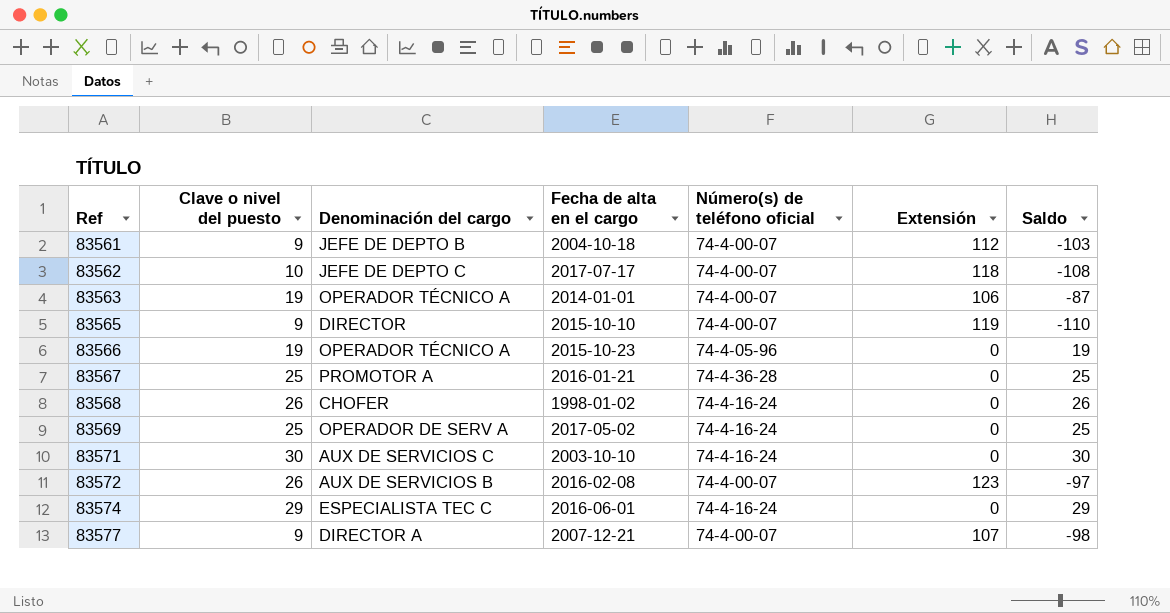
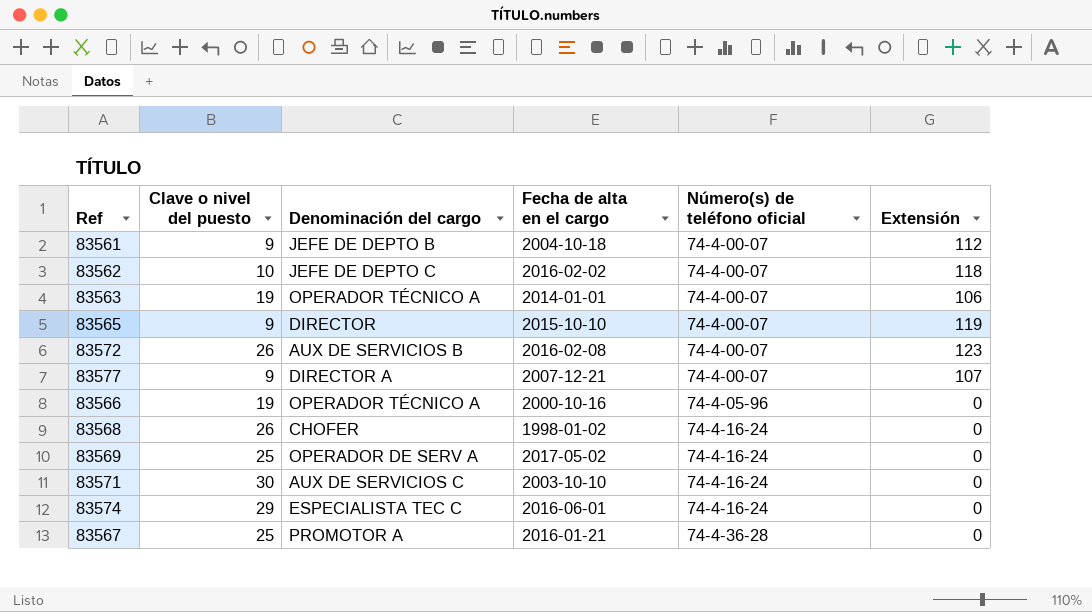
row order: Ref ascending -> Número(s) de teléfono oficial ascending
column Saldo | formula: [Clave o nivel del puesto] - [Extensión] -> none
83562 | Fecha de alta en el cargo: 2017-07-17 -> 2016-02-02
83566 | Fecha de alta en el cargo: 2015-10-23 -> 2000-10-16

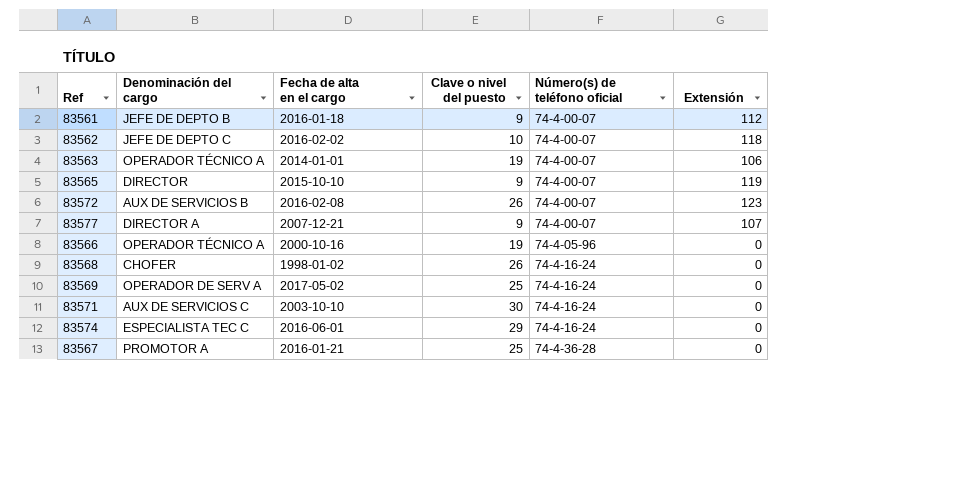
column Clave o nivel del puesto | position: 2 -> 4
83561 | Fecha de alta en el cargo: 2004-10-18 -> 2016-01-18

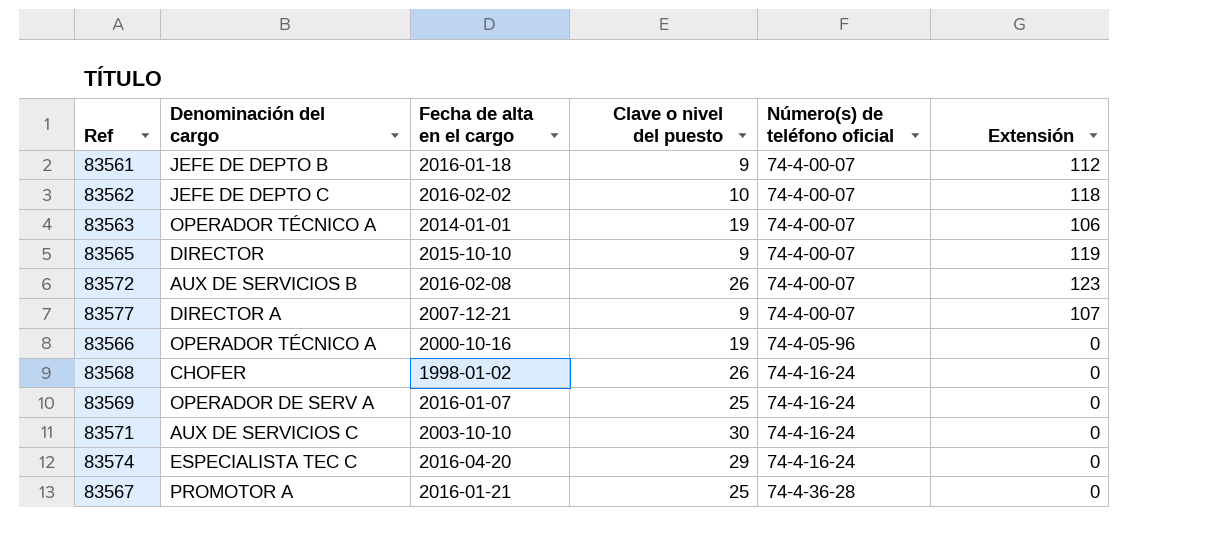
83569 | Fecha de alta en el cargo: 2017-05-02 -> 2016-01-07
83574 | Fecha de alta en el cargo: 2016-06-01 -> 2016-04-20

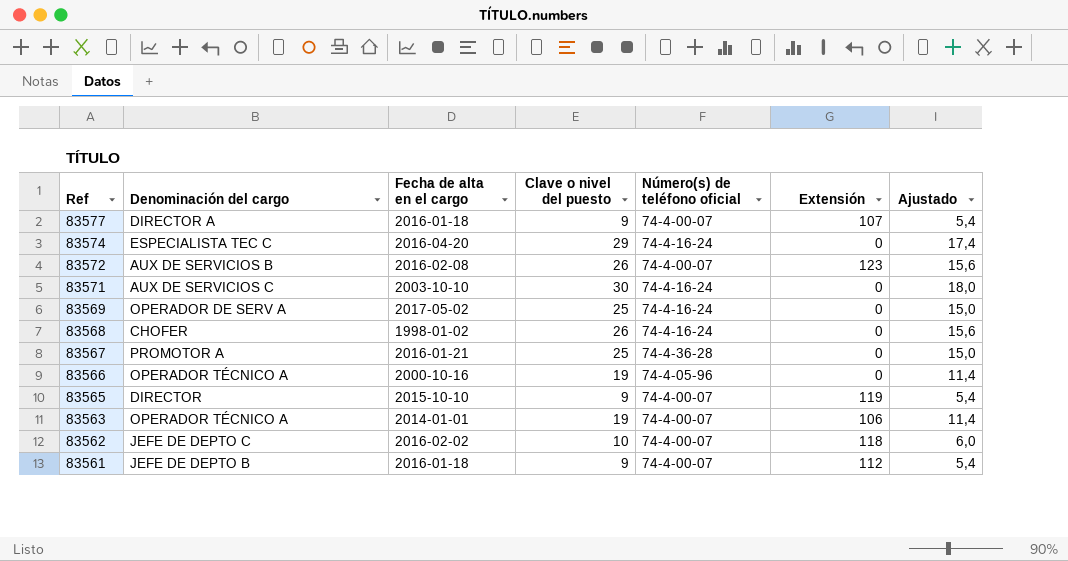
row order: Número(s) de teléfono oficial ascending -> Ref descending
column Ajustado | formula: none -> [Clave o nivel del puesto] * 0,6
83577 | Fecha de alta en el cargo: 2007-12-21 -> 2016-01-18
83569 | Fecha de alta en el cargo: 2016-01-07 -> 2017-05-02

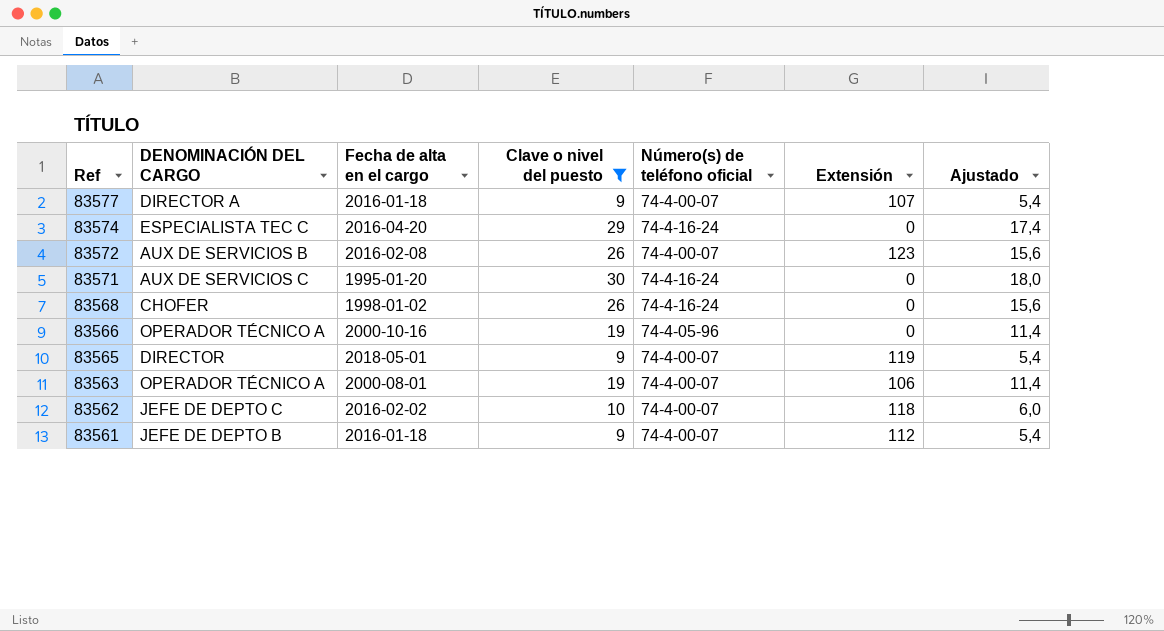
filter: none -> Clave o nivel del puesto != 25
column name: Denominación del cargo -> DENOMINACIÓN DEL CARGO
83571 | Fecha de alta en el cargo: 2003-10-10 -> 1995-01-20
83565 | Fecha de alta en el cargo: 2015-10-10 -> 2018-05-01
83563 | Fecha de alta en el cargo: 2014-01-01 -> 2000-08-01

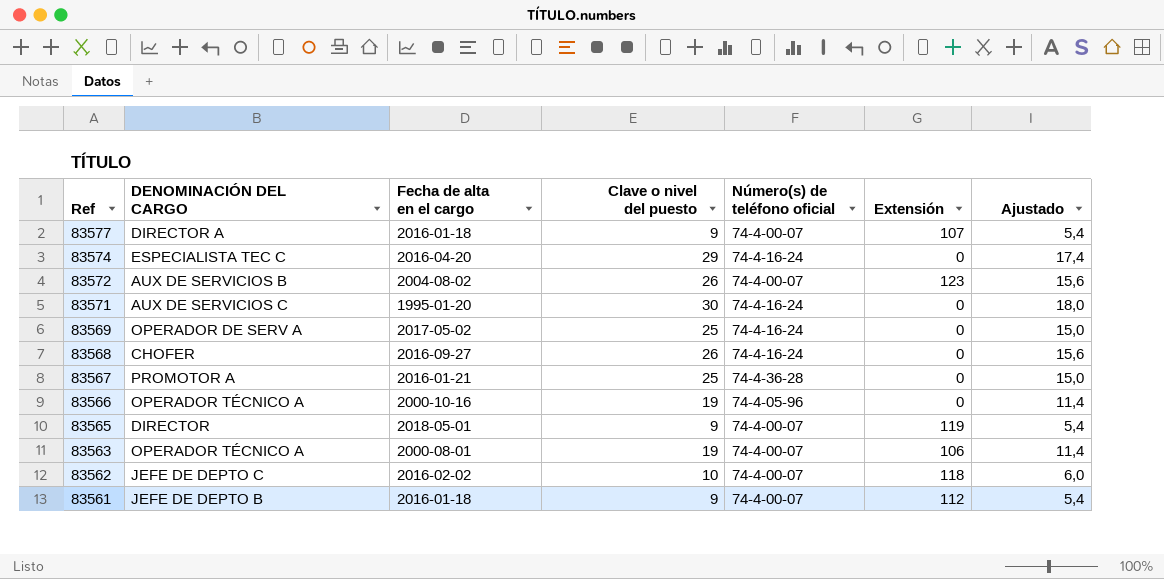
filter: Clave o nivel del puesto != 25 -> none
83572 | Fecha de alta en el cargo: 2016-02-08 -> 2004-08-02
83568 | Fecha de alta en el cargo: 1998-01-02 -> 2016-09-27

